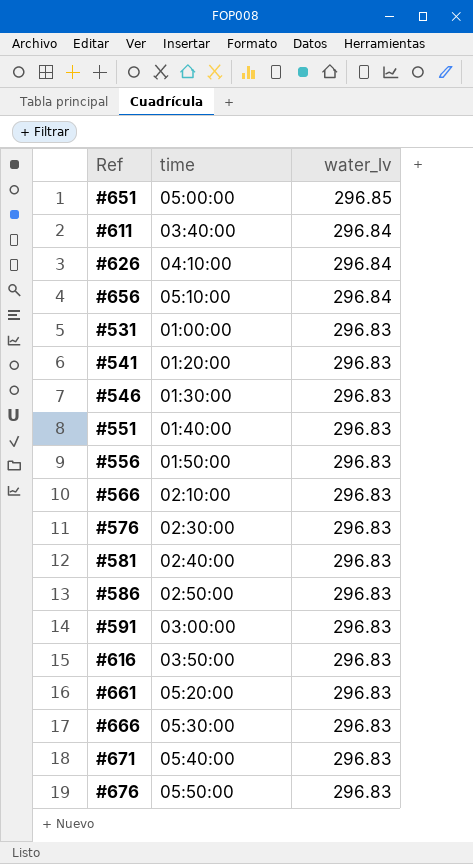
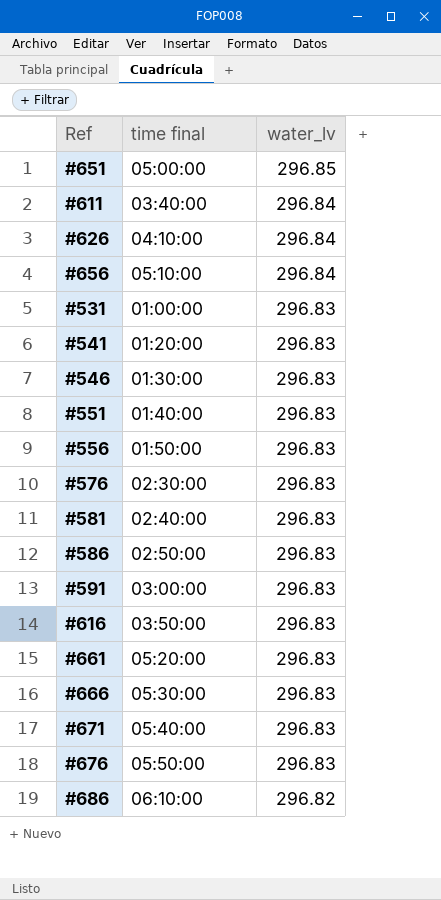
column name: time -> time final
row #566: 02:10:00 | 296.83 -> none
row #686: none -> 06:10:00 | 296.82

